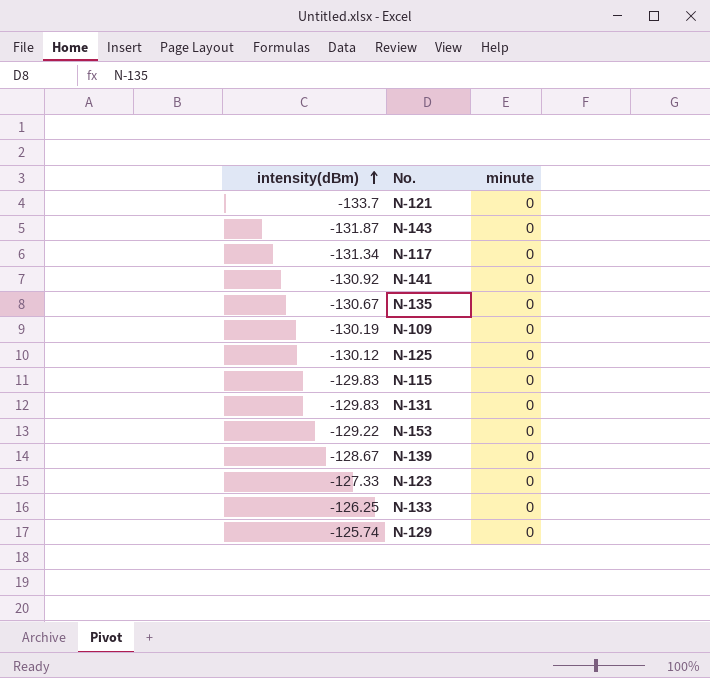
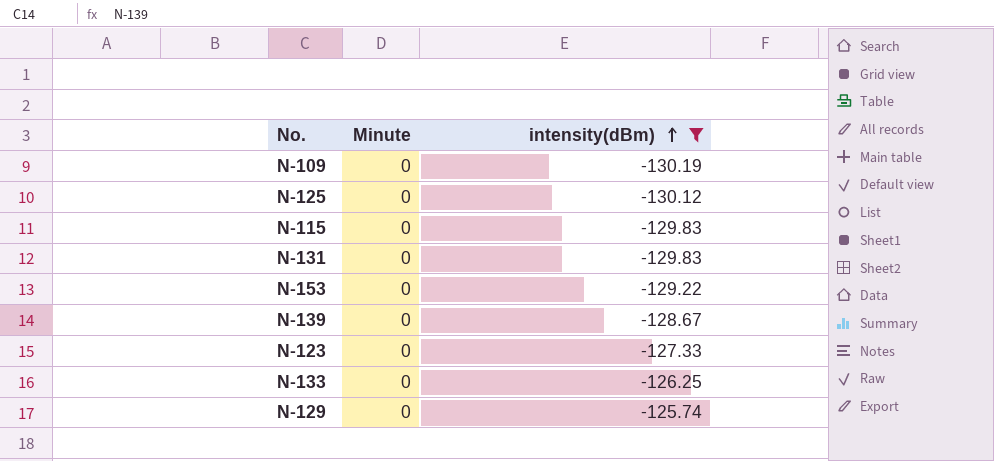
filter: none -> intensity(dBm) >= -130.19
column name: minute -> Minute
column intensity(dBm) | position: 1 -> 3

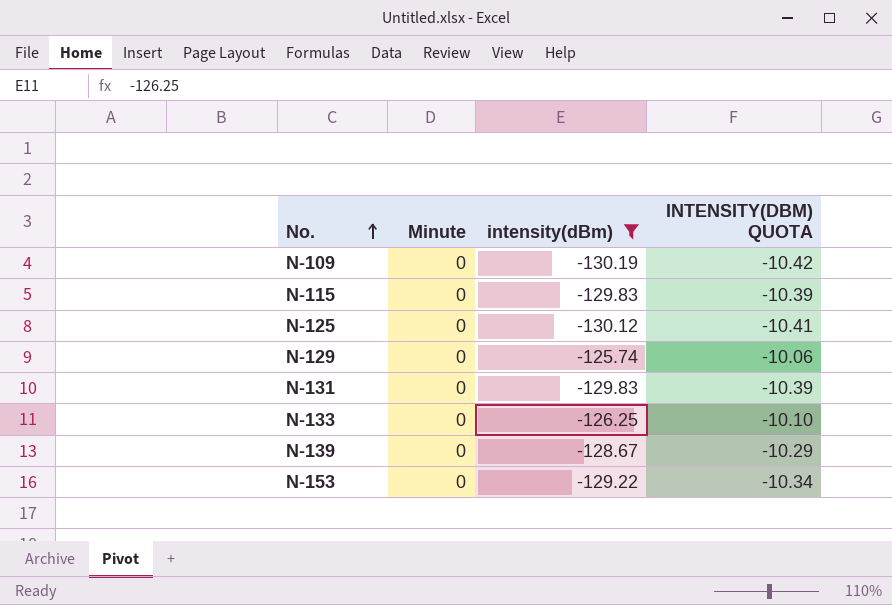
row order: intensity(dBm) ascending -> No. ascending
column INTENSITY(DBM) QUOTA | formula: none -> [intensity(dBm)] * 0.08
row N-123: 0 | -127.33 -> none

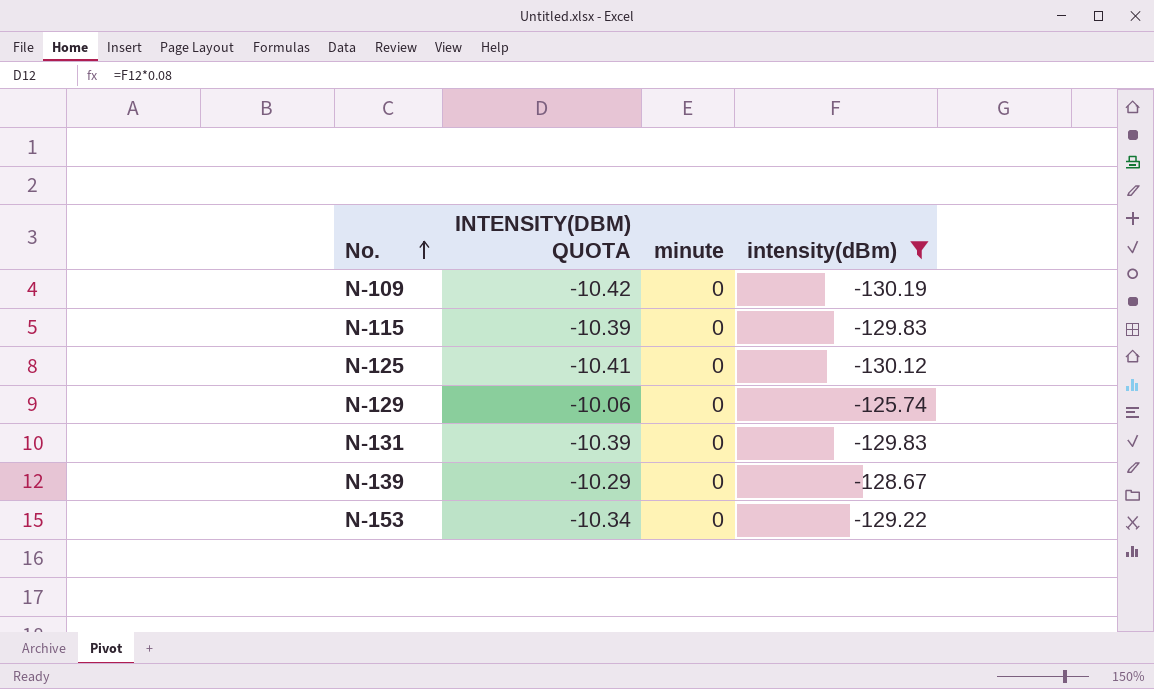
column INTENSITY(DBM) QUOTA | position: 4 -> 2
column name: Minute -> minute
row N-133: 0 | -126.25 | -10.10 -> none

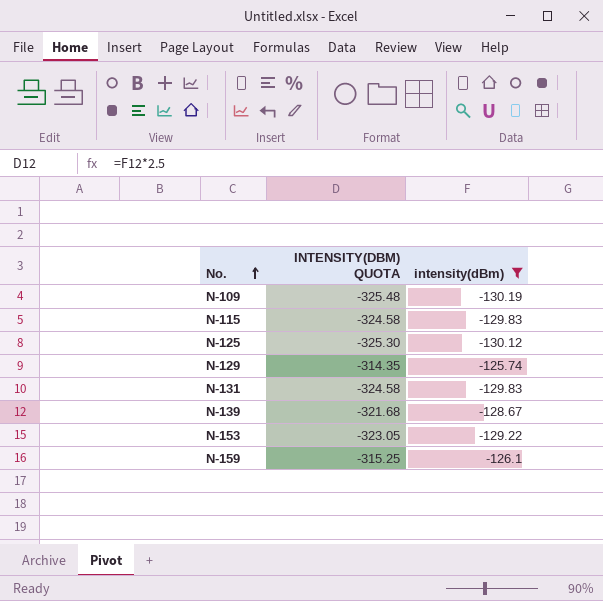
column minute | position: 3 -> none
column INTENSITY(DBM) QUOTA | formula: [intensity(dBm)] * 0.08 -> [intensity(dBm)] * 2.5
row N-159: none -> -315.25 | -126.1

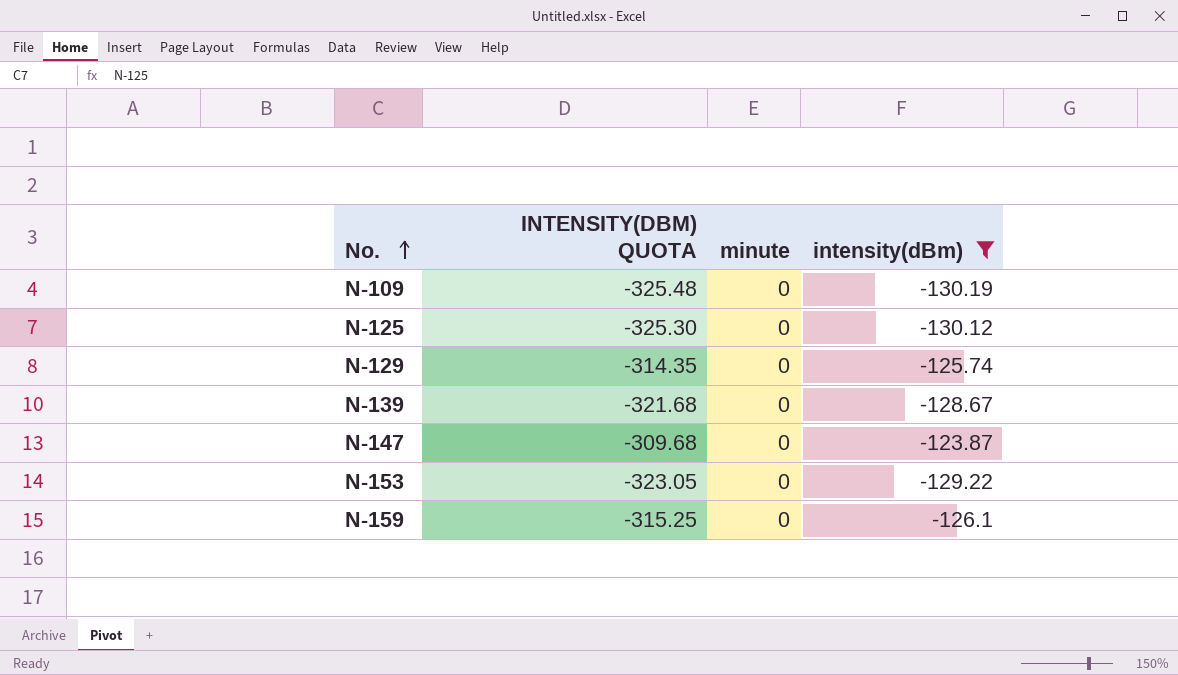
column minute | position: none -> 3
row N-115: -324.58 | -129.83 -> none
row N-131: -324.58 | -129.83 -> none
row N-147: none -> -309.68 | 0 | -123.87

